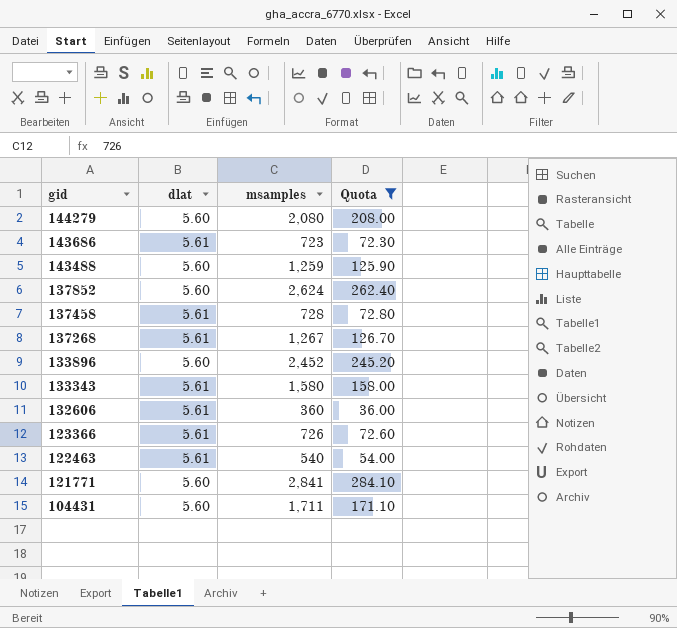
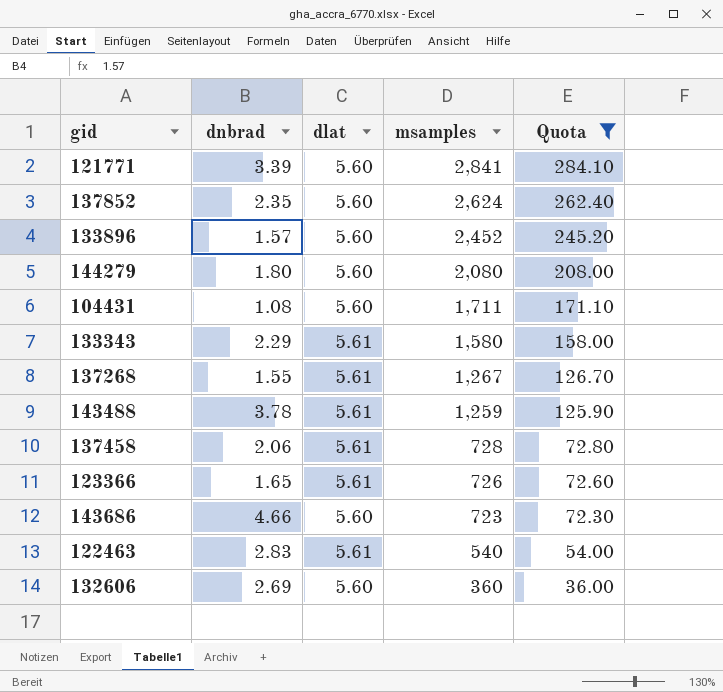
row order: gid descending -> msamples descending
column dnbrad | position: none -> 2
143488 | dlat: 5.60 -> 5.61
143686 | dlat: 5.61 -> 5.60
132606 | dlat: 5.61 -> 5.60

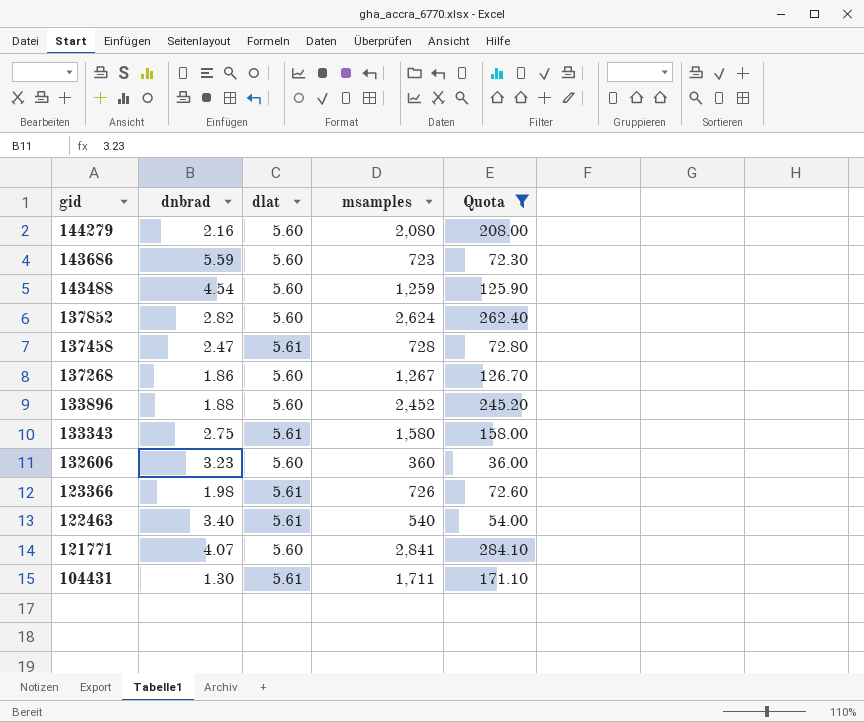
row order: msamples descending -> gid descending
144279 | dnbrad: 1.80 -> 2.16
143686 | dnbrad: 4.66 -> 5.59
143488 | dnbrad: 3.78 -> 4.54
143488 | dlat: 5.61 -> 5.60
137852 | dnbrad: 2.35 -> 2.82
137458 | dnbrad: 2.06 -> 2.47
137268 | dnbrad: 1.55 -> 1.86
137268 | dlat: 5.61 -> 5.60
133896 | dnbrad: 1.57 -> 1.88
133343 | dnbrad: 2.29 -> 2.75
132606 | dnbrad: 2.69 -> 3.23
123366 | dnbrad: 1.65 -> 1.98
122463 | dnbrad: 2.83 -> 3.40
121771 | dnbrad: 3.39 -> 4.07
104431 | dnbrad: 1.08 -> 1.30
104431 | dlat: 5.60 -> 5.61

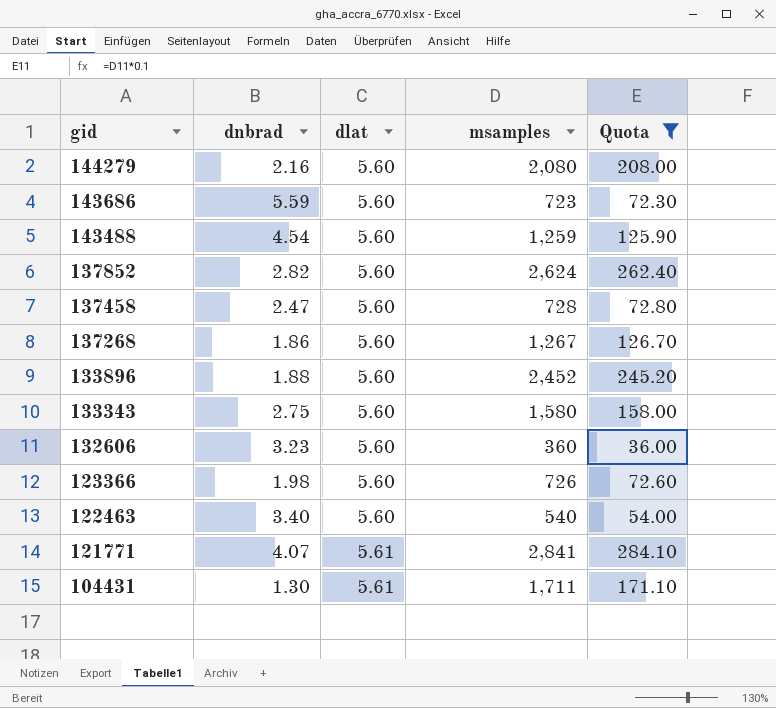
137458 | dlat: 5.61 -> 5.60
133343 | dlat: 5.61 -> 5.60
123366 | dlat: 5.61 -> 5.60
122463 | dlat: 5.61 -> 5.60
121771 | dlat: 5.60 -> 5.61

